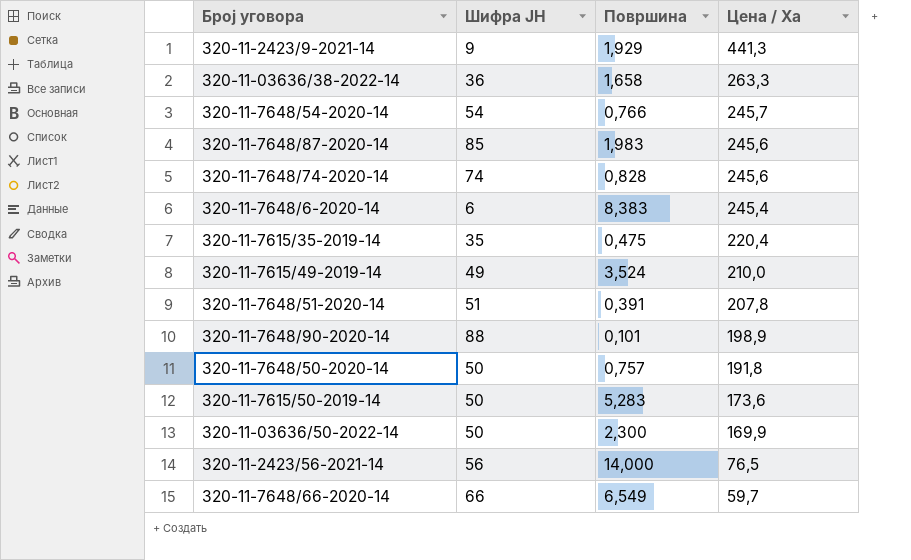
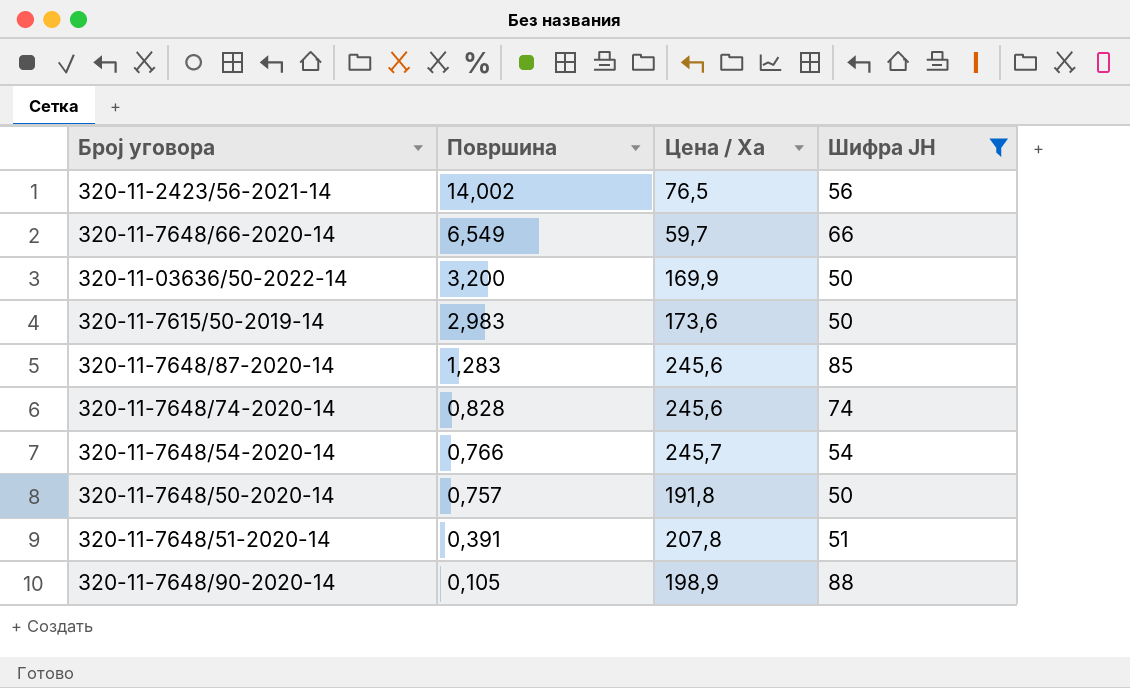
filter: none -> Шифра ЈН >= 50
row order: Цена / Ха descending -> Површина descending
column Шифра ЈН | position: 2 -> 4
320-11-2423/56-2021-14 | Површина: 14,000 -> 14,002
320-11-03636/50-2022-14 | Површина: 2,300 -> 3,200
320-11-7615/50-2019-14 | Површина: 5,283 -> 2,983
320-11-7648/87-2020-14 | Површина: 1,983 -> 1,283
320-11-7648/90-2020-14 | Површина: 0,101 -> 0,105

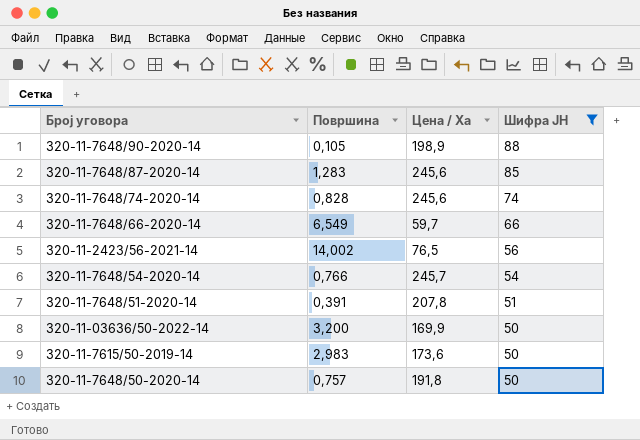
row order: Површина descending -> Шифра ЈН descending

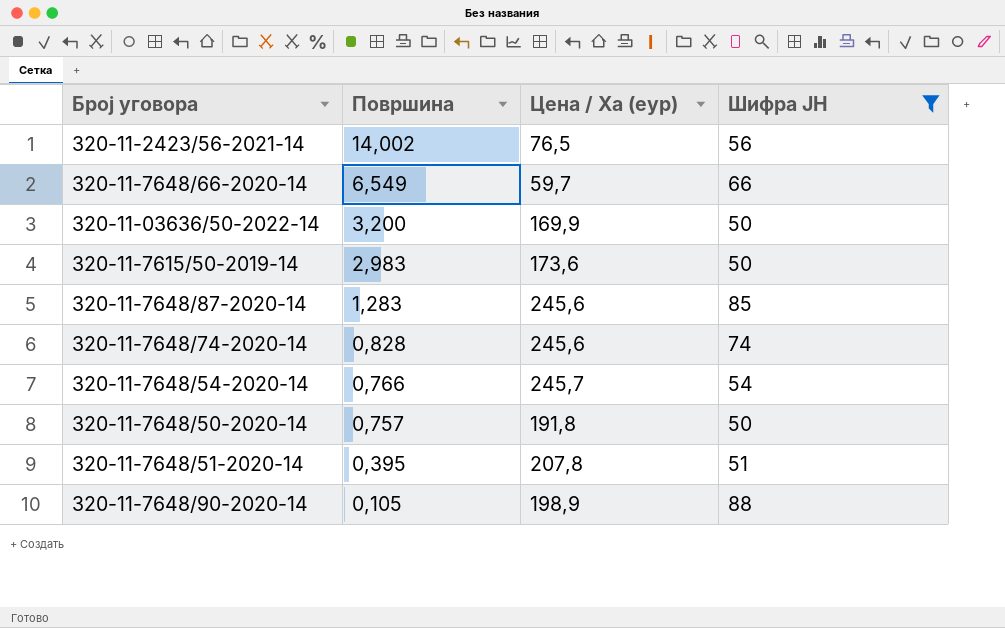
row order: Шифра ЈН descending -> Површина descending
column name: Цена / Ха -> Цена / Ха (еур)
320-11-7648/51-2020-14 | Површина: 0,391 -> 0,395

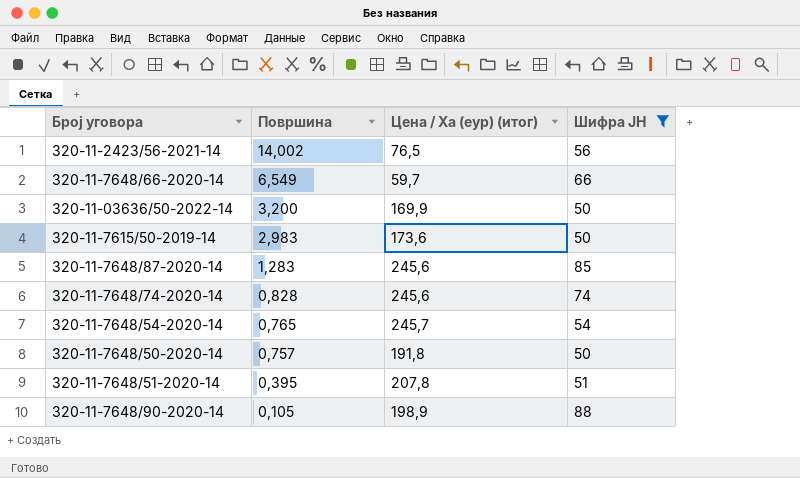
column name: Цена / Ха (еур) -> Цена / Ха (еур) (итог)
320-11-7648/54-2020-14 | Површина: 0,766 -> 0,765

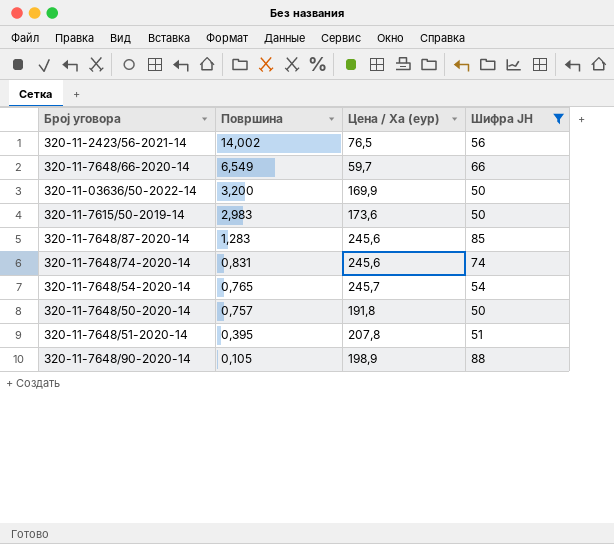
column name: Цена / Ха (еур) (итог) -> Цена / Ха (еур)
320-11-7648/74-2020-14 | Површина: 0,828 -> 0,831

